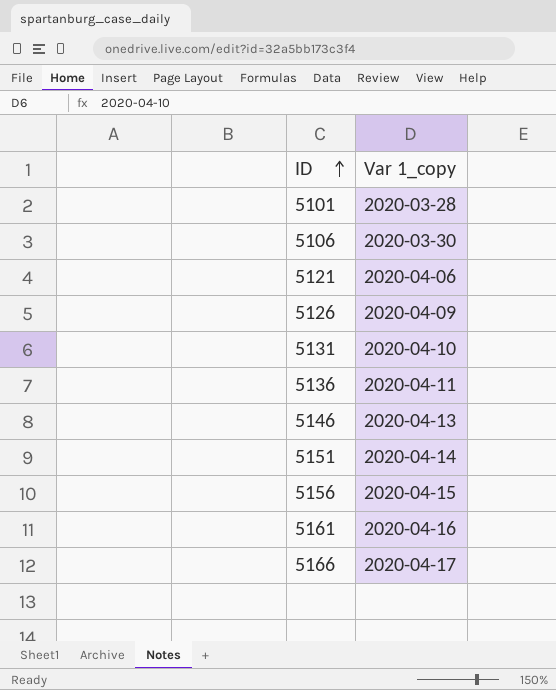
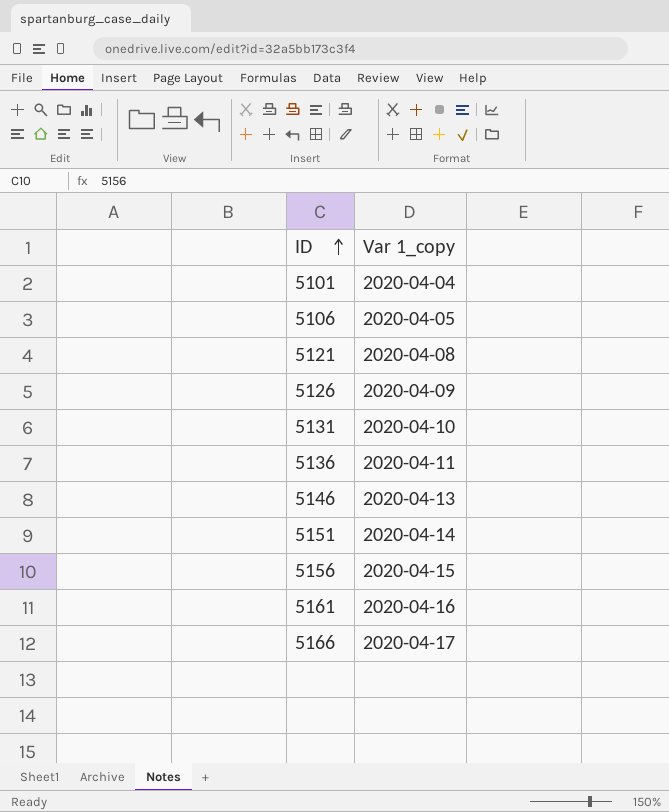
5101 | Var 1_copy: 2020-03-28 -> 2020-04-04
5106 | Var 1_copy: 2020-03-30 -> 2020-04-05
5121 | Var 1_copy: 2020-04-06 -> 2020-04-08

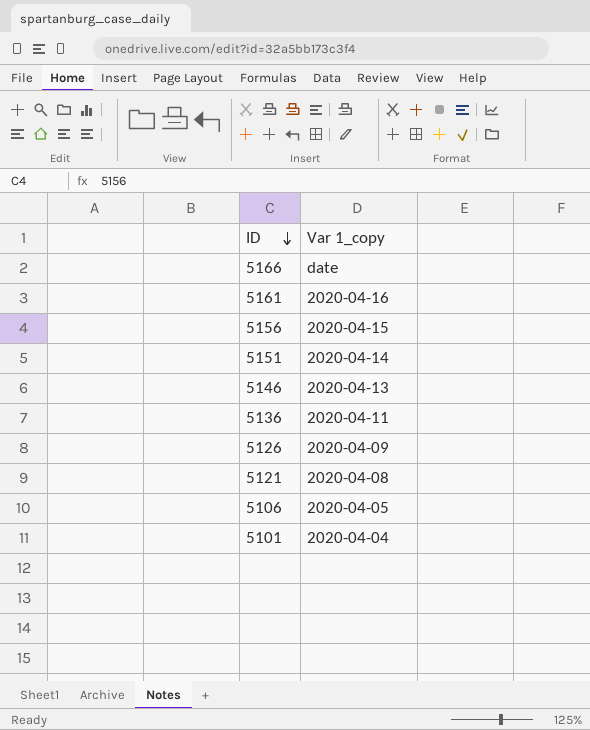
row order: ID ascending -> ID descending
row 5131: 2020-04-10 -> none
5166 | Var 1_copy: 2020-04-17 -> date

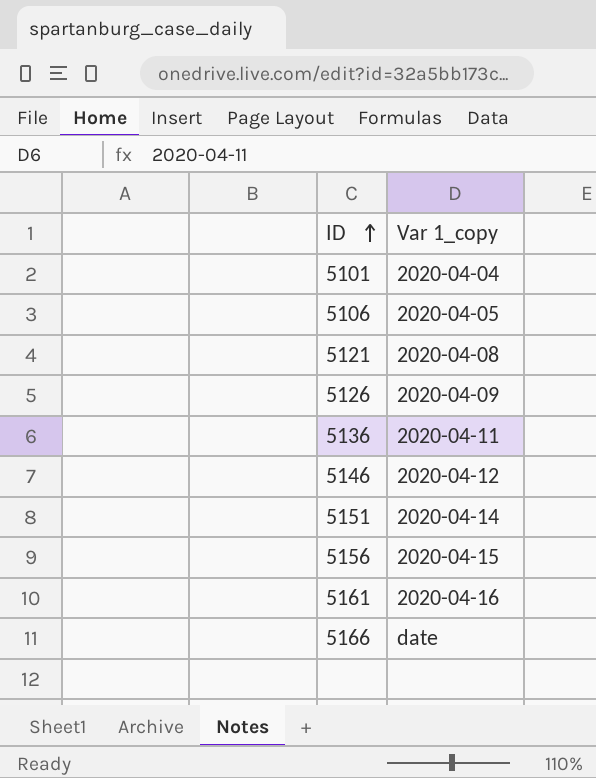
row order: ID descending -> ID ascending
5146 | Var 1_copy: 2020-04-13 -> 2020-04-12

